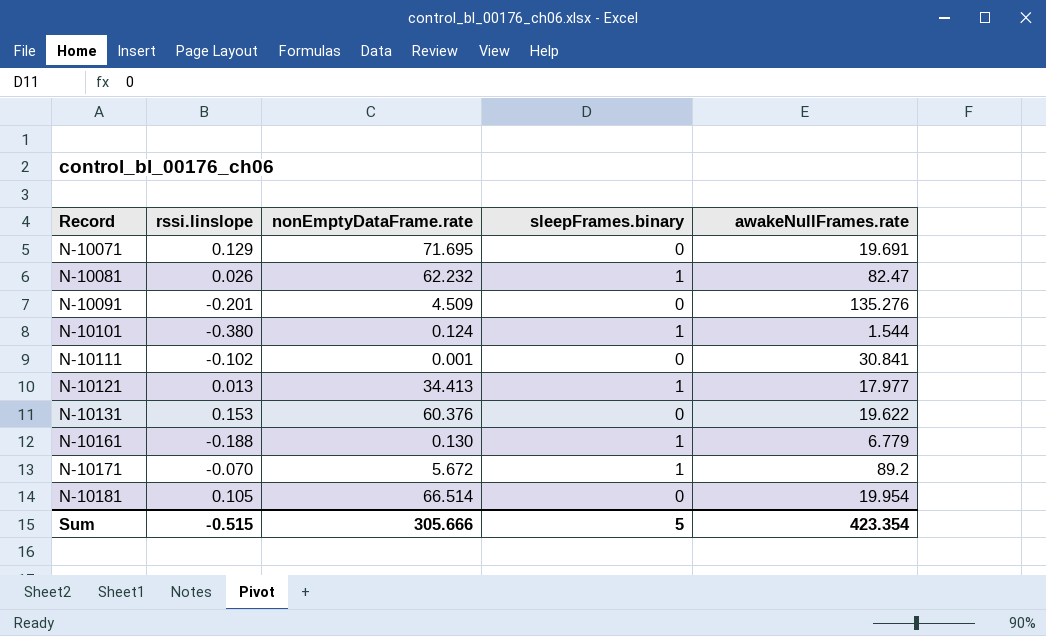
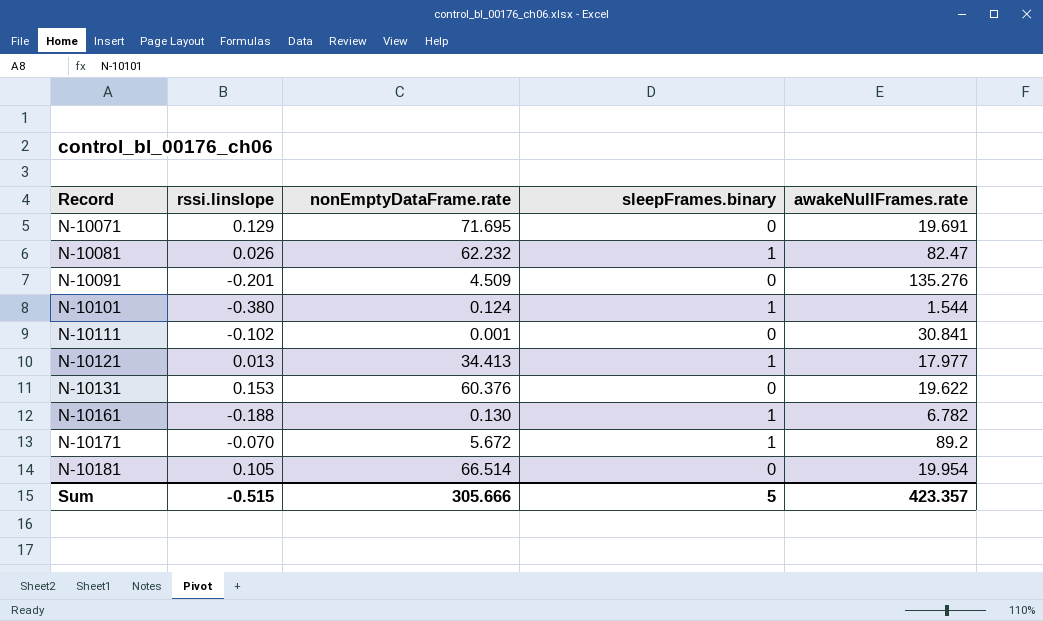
N-10161 | awakeNullFrames.rate: 6.779 -> 6.782
Sum | awakeNullFrames.rate: 423.354 -> 423.357

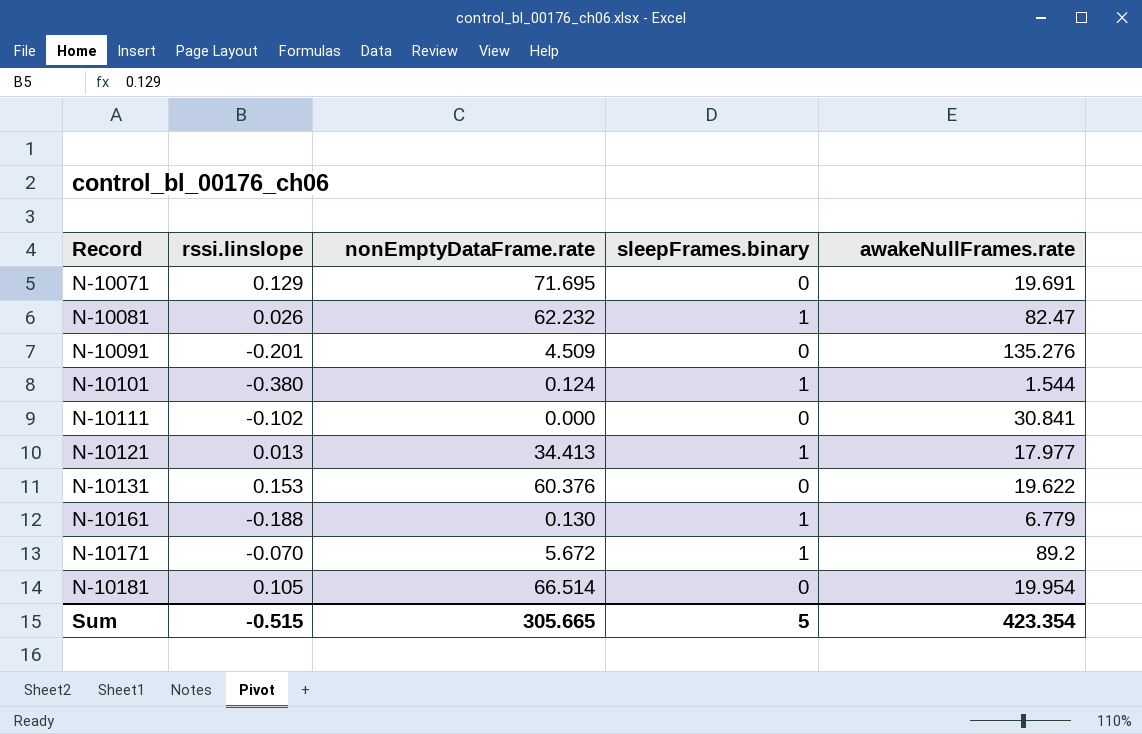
N-10111 | nonEmptyDataFrame.rate: 0.001 -> 0.000
N-10161 | awakeNullFrames.rate: 6.782 -> 6.779
Sum | nonEmptyDataFrame.rate: 305.666 -> 305.665
Sum | awakeNullFrames.rate: 423.357 -> 423.354

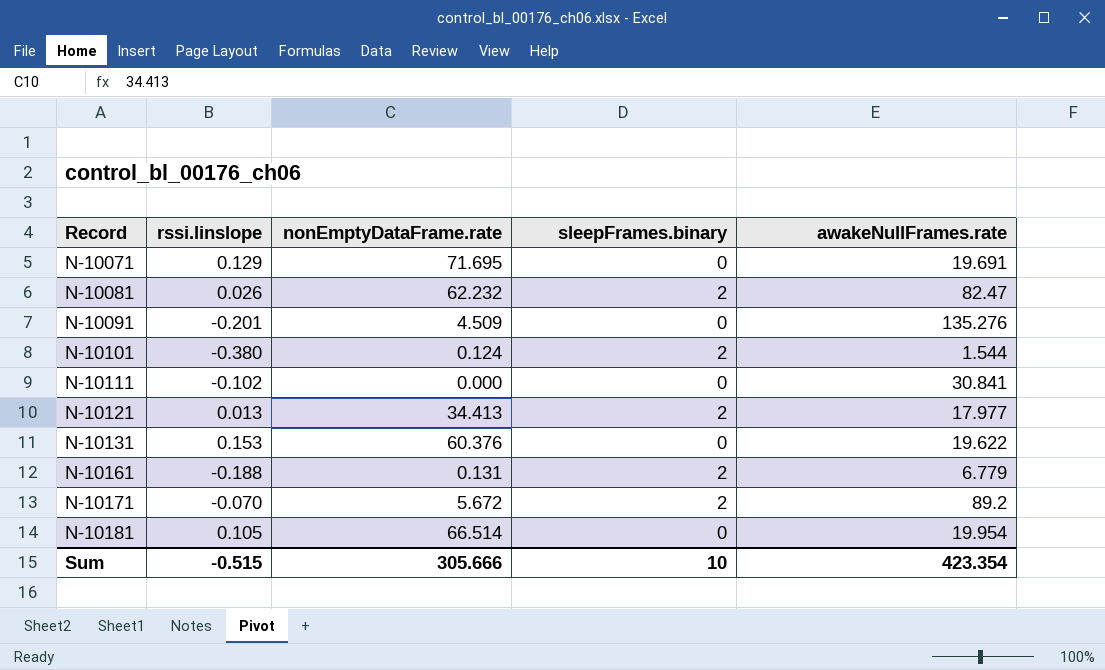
N-10081 | sleepFrames.binary: 1 -> 2
N-10101 | sleepFrames.binary: 1 -> 2
N-10121 | sleepFrames.binary: 1 -> 2
N-10161 | nonEmptyDataFrame.rate: 0.130 -> 0.131
N-10161 | sleepFrames.binary: 1 -> 2
N-10171 | sleepFrames.binary: 1 -> 2
Sum | nonEmptyDataFrame.rate: 305.665 -> 305.666
Sum | sleepFrames.binary: 5 -> 10

